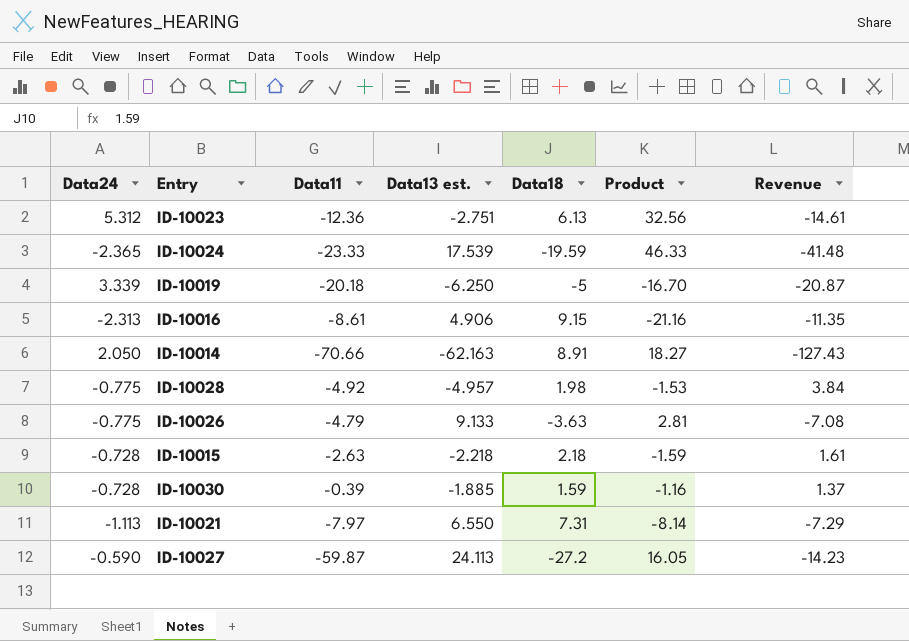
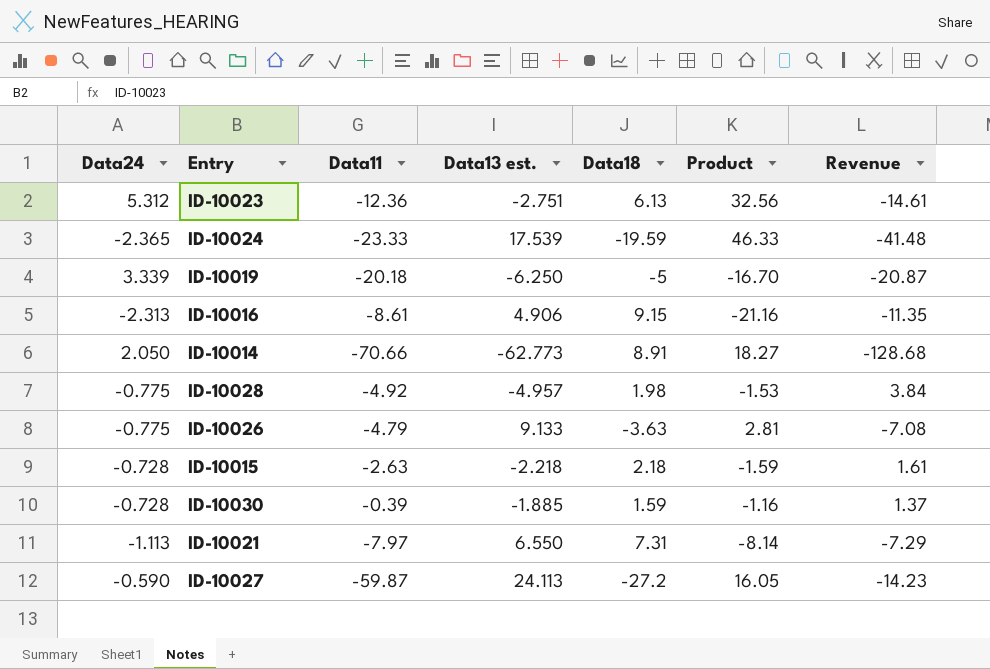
ID-10014 | Data13 est.: -62.163 -> -62.773
ID-10014 | Revenue: -127.43 -> -128.68

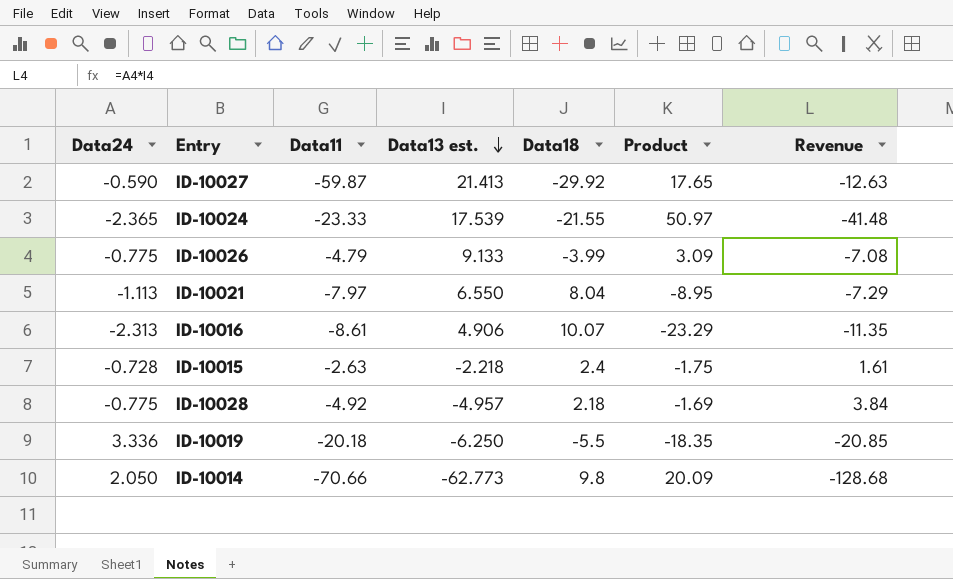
row order: none -> Data13 est. descending
row ID-10023: 5.312 | -12.36 | -2.751 | 6.13 | 32.56 | -14.61 -> none
row ID-10030: -0.728 | -0.39 | -1.885 | 1.59 | -1.16 | 1.37 -> none
ID-10027 | Data13 est.: 24.113 -> 21.413
ID-10027 | Data18: -27.2 -> -29.92
ID-10027 | Product: 16.05 -> 17.65
ID-10027 | Revenue: -14.23 -> -12.63
ID-10024 | Data18: -19.59 -> -21.55
ID-10024 | Product: 46.33 -> 50.97
ID-10026 | Data18: -3.63 -> -3.99
ID-10026 | Product: 2.81 -> 3.09
ID-10021 | Data18: 7.31 -> 8.04
ID-10021 | Product: -8.14 -> -8.95
ID-10016 | Data18: 9.15 -> 10.07
ID-10016 | Product: -21.16 -> -23.29
ID-10015 | Data18: 2.18 -> 2.4
ID-10015 | Product: -1.59 -> -1.75
ID-10028 | Data18: 1.98 -> 2.18
ID-10028 | Product: -1.53 -> -1.69
ID-10019 | Data24: 3.339 -> 3.336
ID-10019 | Data18: -5 -> -5.5
ID-10019 | Product: -16.70 -> -18.35
ID-10019 | Revenue: -20.87 -> -20.85
ID-10014 | Data18: 8.91 -> 9.8
ID-10014 | Product: 18.27 -> 20.09

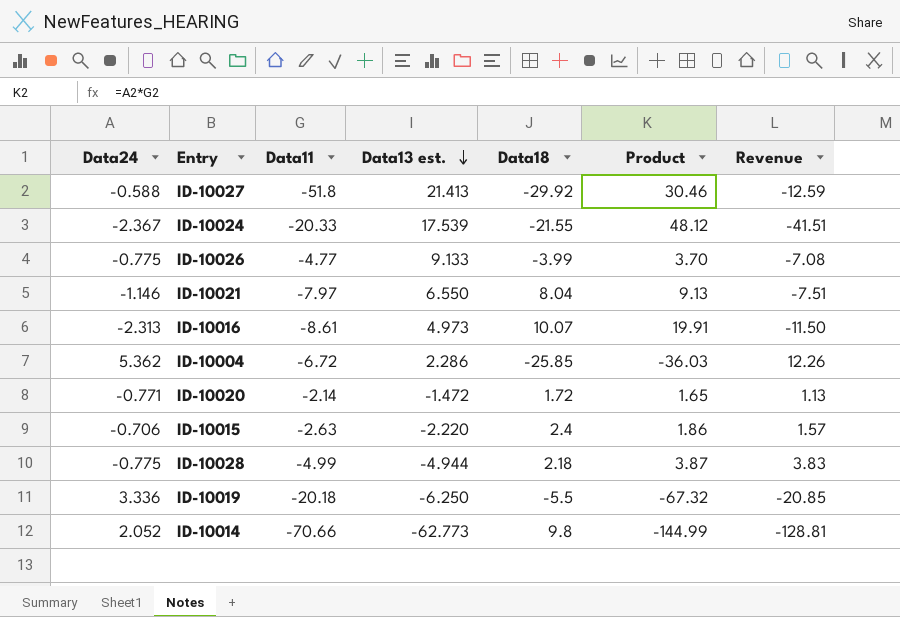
column Product | formula: [Data24] * [Data18] -> [Data24] * [Data11]
ID-10027 | Data24: -0.590 -> -0.588
ID-10027 | Data11: -59.87 -> -51.8
ID-10027 | Revenue: -12.63 -> -12.59
ID-10024 | Data24: -2.365 -> -2.367
ID-10024 | Data11: -23.33 -> -20.33
ID-10024 | Revenue: -41.48 -> -41.51
ID-10026 | Data11: -4.79 -> -4.77
ID-10021 | Data24: -1.113 -> -1.146
ID-10021 | Revenue: -7.29 -> -7.51
ID-10016 | Data13 est.: 4.906 -> 4.973
ID-10016 | Revenue: -11.35 -> -11.50
row ID-10004: none -> 5.362 | -6.72 | 2.286 | -25.85 | -36.03 | 12.26
row ID-10020: none -> -0.771 | -2.14 | -1.472 | 1.72 | 1.65 | 1.13
ID-10015 | Data24: -0.728 -> -0.706
ID-10015 | Data13 est.: -2.218 -> -2.220
ID-10015 | Revenue: 1.61 -> 1.57
ID-10028 | Data11: -4.92 -> -4.99
ID-10028 | Data13 est.: -4.957 -> -4.944
ID-10028 | Revenue: 3.84 -> 3.83
ID-10014 | Data24: 2.050 -> 2.052
ID-10014 | Revenue: -128.68 -> -128.81

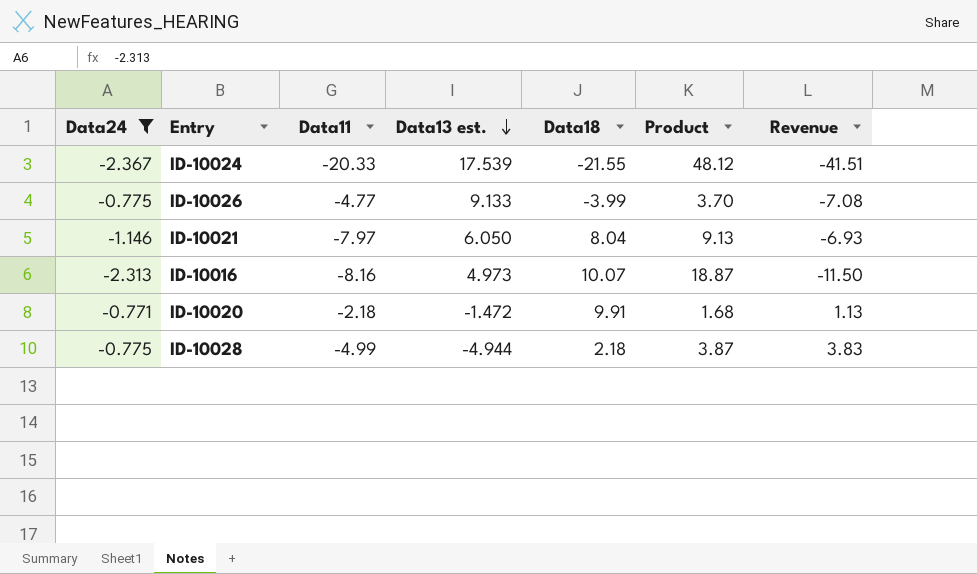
filter: none -> Data24 <= -0.771
ID-10021 | Data13 est.: 6.550 -> 6.050
ID-10021 | Revenue: -7.51 -> -6.93
ID-10016 | Data11: -8.61 -> -8.16
ID-10016 | Product: 19.91 -> 18.87
ID-10020 | Data11: -2.14 -> -2.18
ID-10020 | Data18: 1.72 -> 9.91
ID-10020 | Product: 1.65 -> 1.68

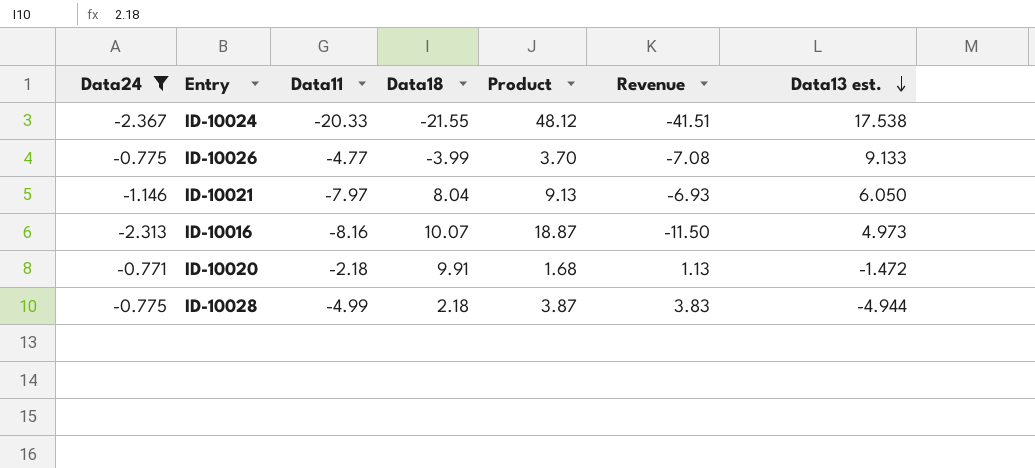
column Data13 est. | position: 4 -> 7
ID-10024 | Data13 est.: 17.539 -> 17.538

